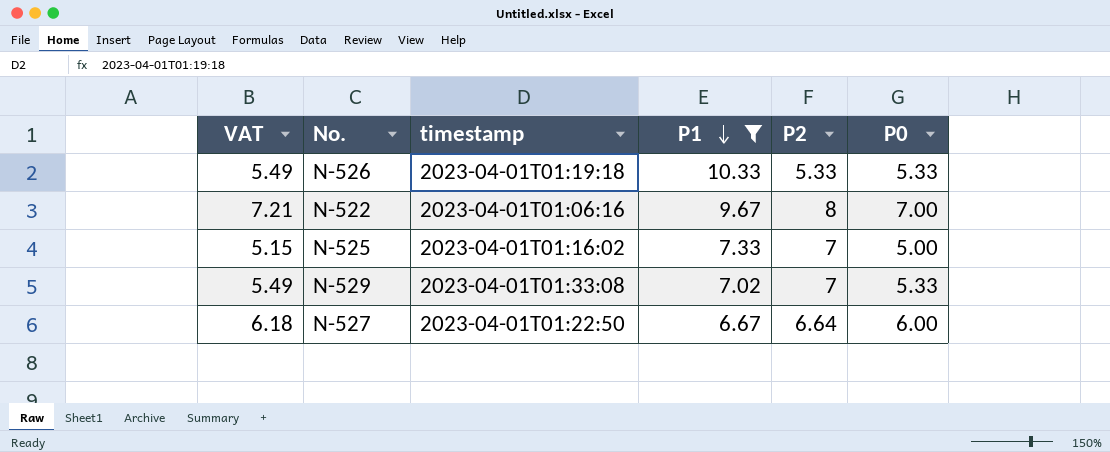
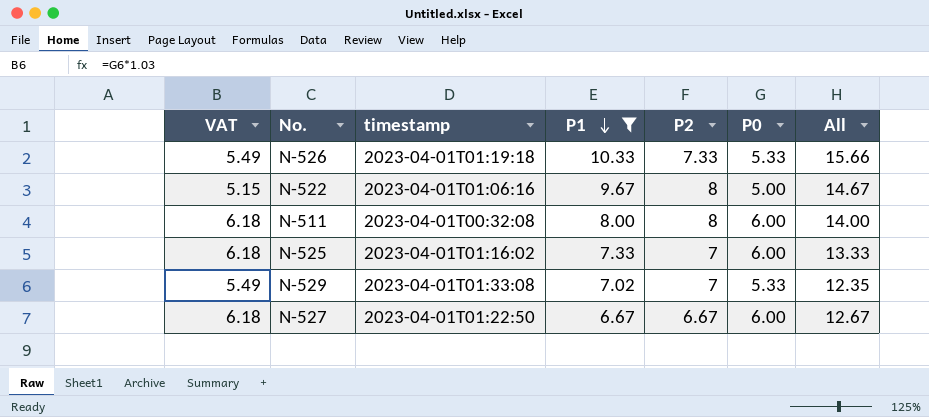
column All | formula: none -> [P1] + [P0]
N-526 | P2: 5.33 -> 7.33
N-522 | VAT: 7.21 -> 5.15
N-522 | P0: 7.00 -> 5.00
row N-511: none -> 6.18 | 2023-04-01T00:32:08 | 8.00 | 8 | 6.00 | 14.00
N-525 | VAT: 5.15 -> 6.18
N-525 | P0: 5.00 -> 6.00
N-527 | P2: 6.64 -> 6.67

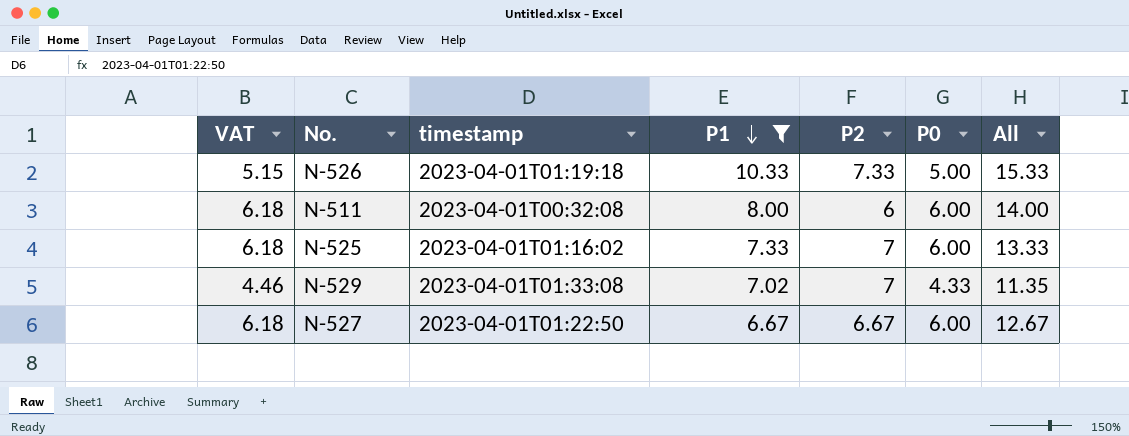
row N-522: 5.15 | 2023-04-01T01:06:16 | 9.67 | 8 | 5.00 | 14.67 -> none
N-526 | VAT: 5.49 -> 5.15
N-526 | P0: 5.33 -> 5.00
N-526 | All: 15.66 -> 15.33
N-511 | P2: 8 -> 6
N-529 | VAT: 5.49 -> 4.46
N-529 | P0: 5.33 -> 4.33
N-529 | All: 12.35 -> 11.35

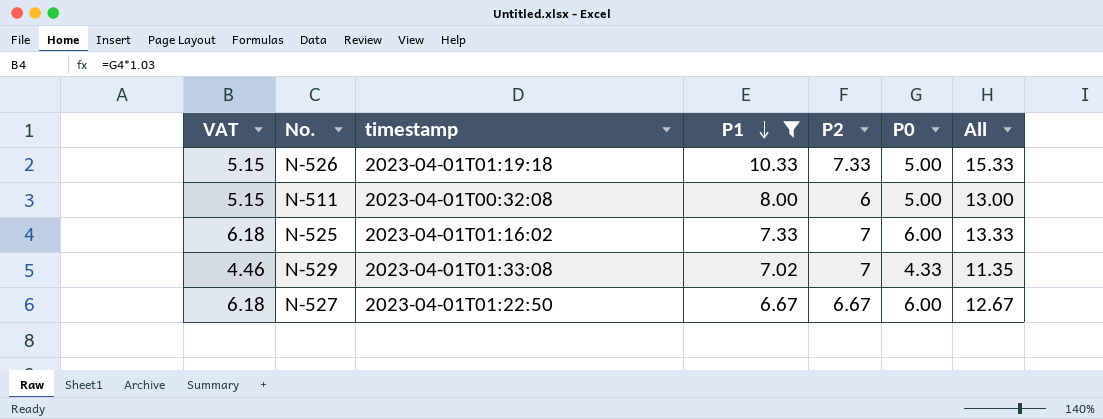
N-511 | VAT: 6.18 -> 5.15
N-511 | P0: 6.00 -> 5.00
N-511 | All: 14.00 -> 13.00

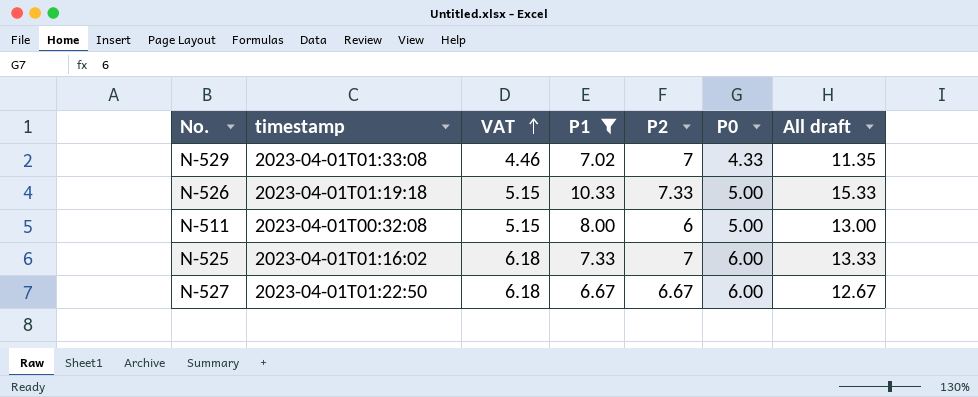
row order: P1 descending -> VAT ascending
column VAT | position: 1 -> 3
column name: All -> All draft

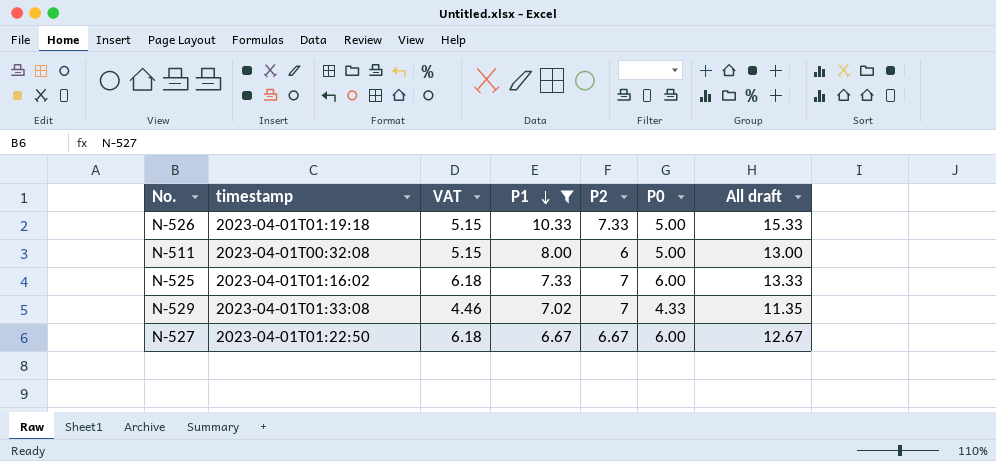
row order: VAT ascending -> P1 descending

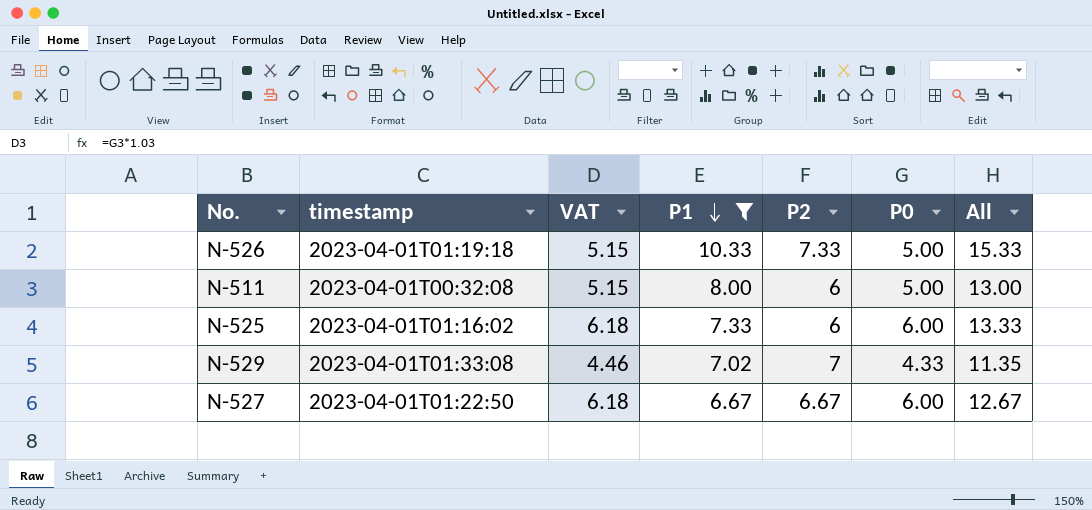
column name: All draft -> All
N-525 | P2: 7 -> 6

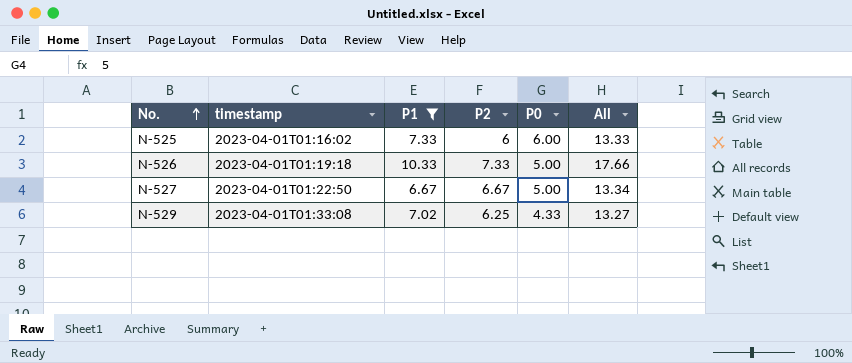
row order: P1 descending -> No. ascending
column VAT | formula: [P0] * 1.03 -> none
column All | formula: [P1] + [P0] -> [P1] + [P2]
row N-511: 2023-04-01T00:32:08 | 5.15 | 8.00 | 6 | 5.00 | 13.00 -> none
N-527 | P0: 6.00 -> 5.00
N-529 | P2: 7 -> 6.25

